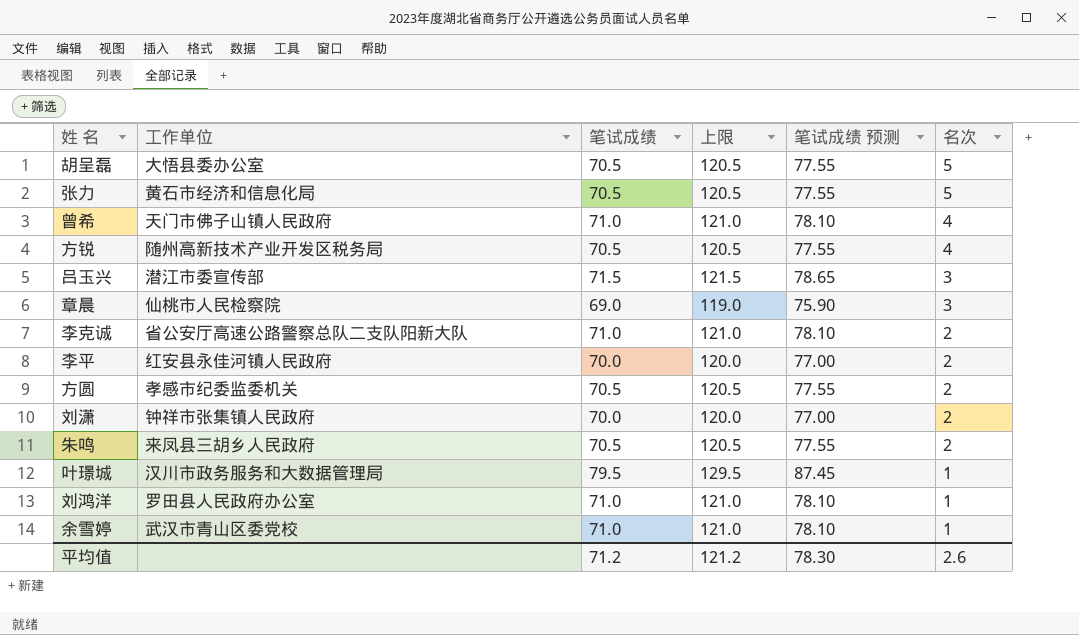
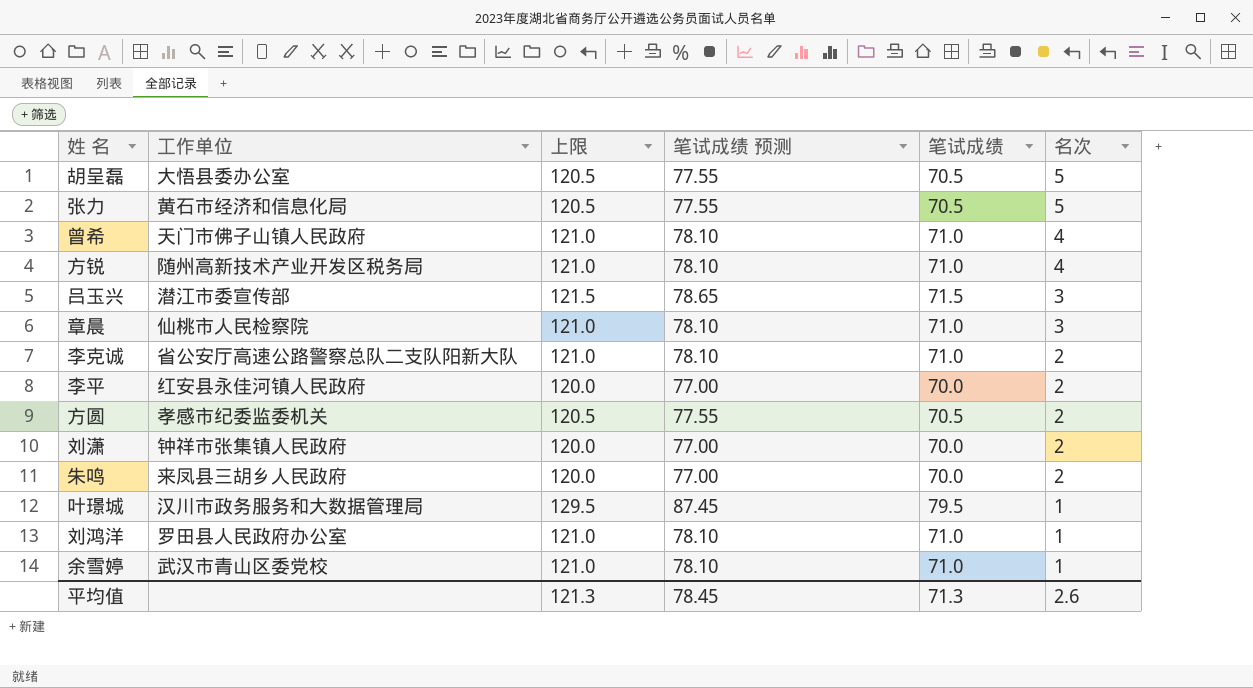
column 笔试成绩 | position: 3 -> 5
方锐 | 上限: 120.5 -> 121.0
方锐 | 笔试成绩 预测: 77.55 -> 78.10
方锐 | 笔试成绩: 70.5 -> 71.0
章晨 | 上限: 119.0 -> 121.0
章晨 | 笔试成绩 预测: 75.90 -> 78.10
章晨 | 笔试成绩: 69.0 -> 71.0
朱鸣 | 上限: 120.5 -> 120.0
朱鸣 | 笔试成绩 预测: 77.55 -> 77.00
朱鸣 | 笔试成绩: 70.5 -> 70.0
平均值 | 上限: 121.2 -> 121.3
平均值 | 笔试成绩 预测: 78.30 -> 78.45
平均值 | 笔试成绩: 71.2 -> 71.3

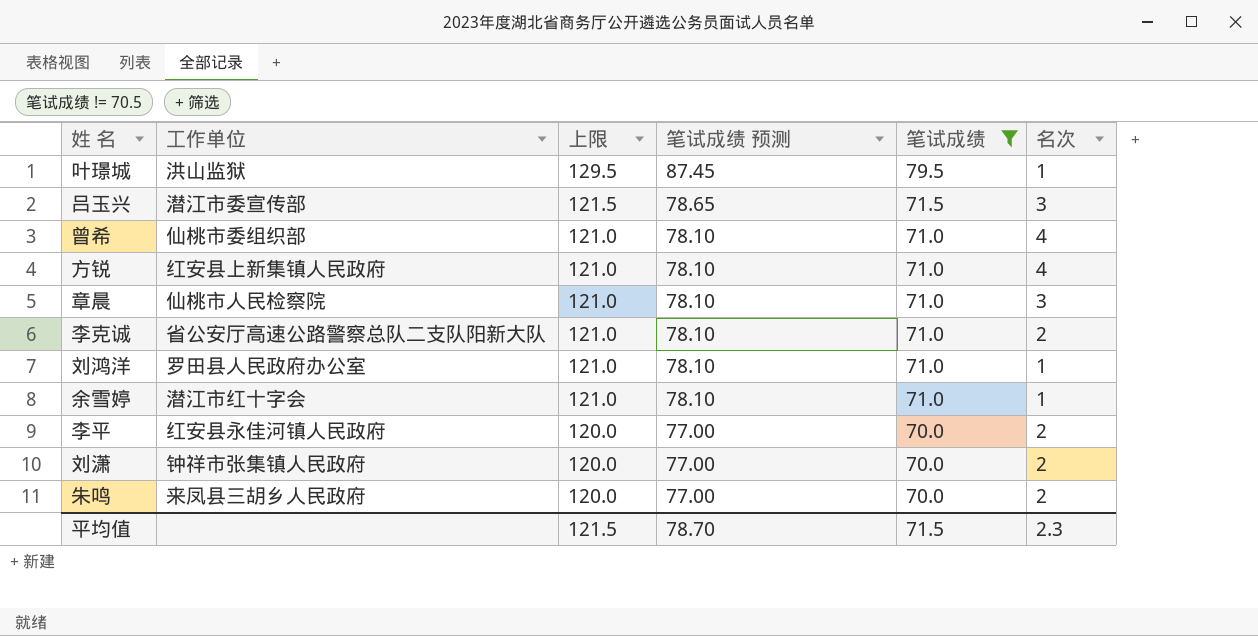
filter: none -> 笔试成绩 != 70.5
row order: 名次 descending -> 上限 descending
叶璟城 | 工作单位: 汉川市政务服务和大数据管理局 -> 洪山监狱
曾希 | 工作单位: 天门市佛子山镇人民政府 -> 仙桃市委组织部
方锐 | 工作单位: 随州高新技术产业开发区税务局 -> 红安县上新集镇人民政府
余雪婷 | 工作单位: 武汉市青山区委党校 -> 潜江市红十字会
平均值 | 上限: 121.3 -> 121.5
平均值 | 笔试成绩 预测: 78.45 -> 78.70
平均值 | 笔试成绩: 71.3 -> 71.5
平均值 | 名次: 2.6 -> 2.3

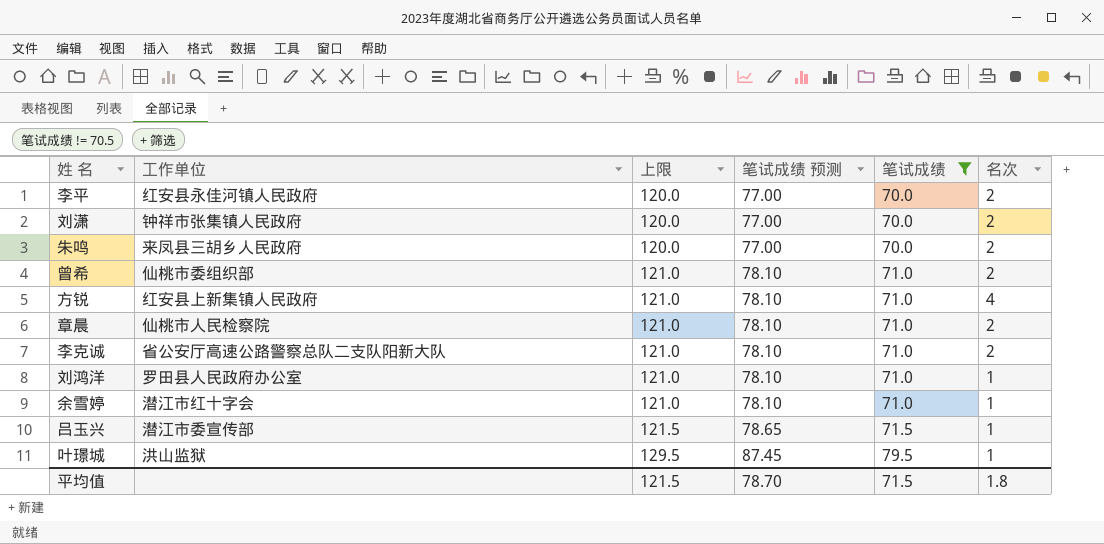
row order: 上限 descending -> 上限 ascending
曾希 | 名次: 4 -> 2
章晨 | 名次: 3 -> 2
吕玉兴 | 名次: 3 -> 1
平均值 | 名次: 2.3 -> 1.8

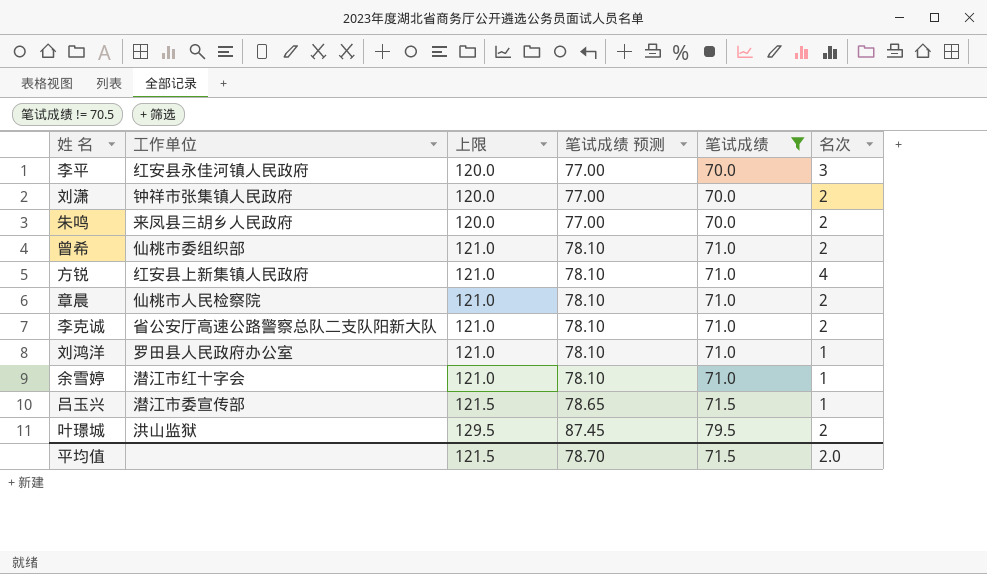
李平 | 名次: 2 -> 3
叶璟城 | 名次: 1 -> 2
平均值 | 名次: 1.8 -> 2.0

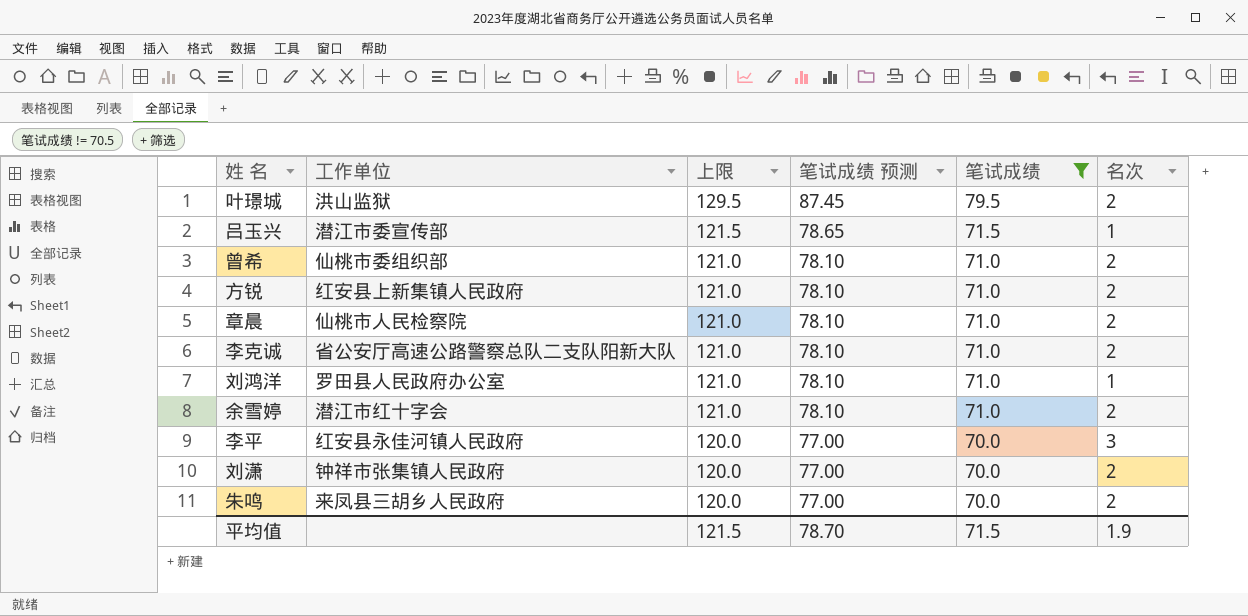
row order: 上限 ascending -> 上限 descending
方锐 | 名次: 4 -> 2
余雪婷 | 名次: 1 -> 2
平均值 | 名次: 2.0 -> 1.9

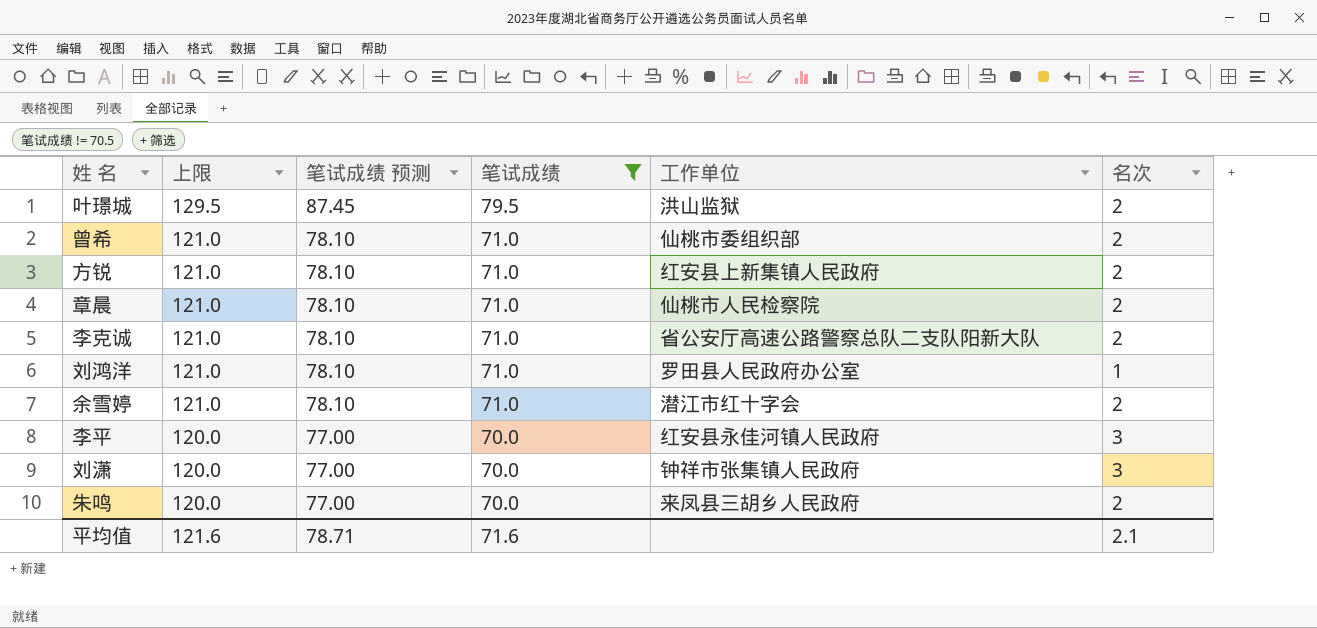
column 工作单位 | position: 2 -> 5
row 吕玉兴: 潜江市委宣传部 | 121.5 | 78.65 | 71.5 | 1 -> none
刘潇 | 名次: 2 -> 3
平均值 | 上限: 121.5 -> 121.6
平均值 | 笔试成绩 预测: 78.70 -> 78.71
平均值 | 笔试成绩: 71.5 -> 71.6
平均值 | 名次: 1.9 -> 2.1

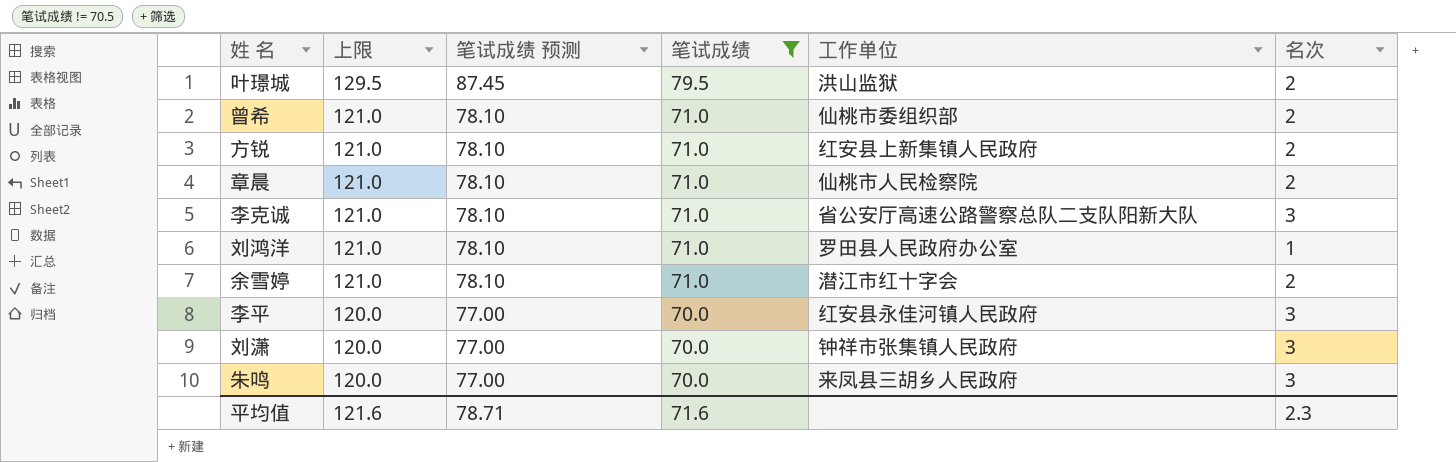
李克诚 | 名次: 2 -> 3
朱鸣 | 名次: 2 -> 3
平均值 | 名次: 2.1 -> 2.3

